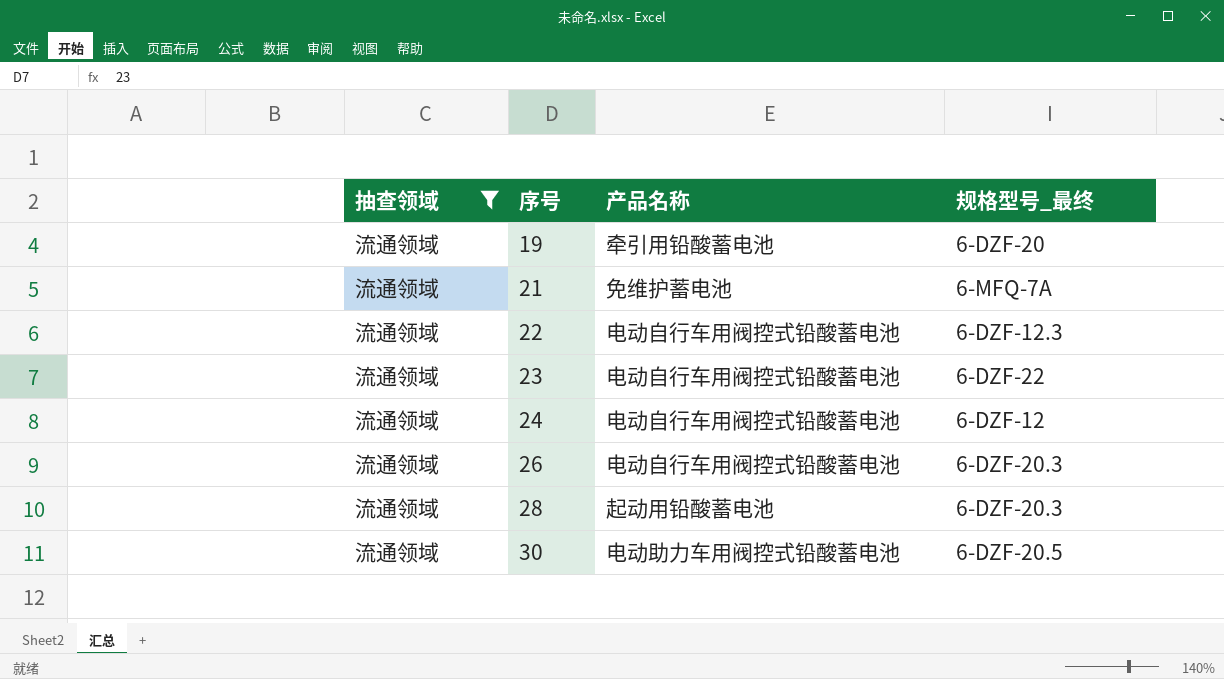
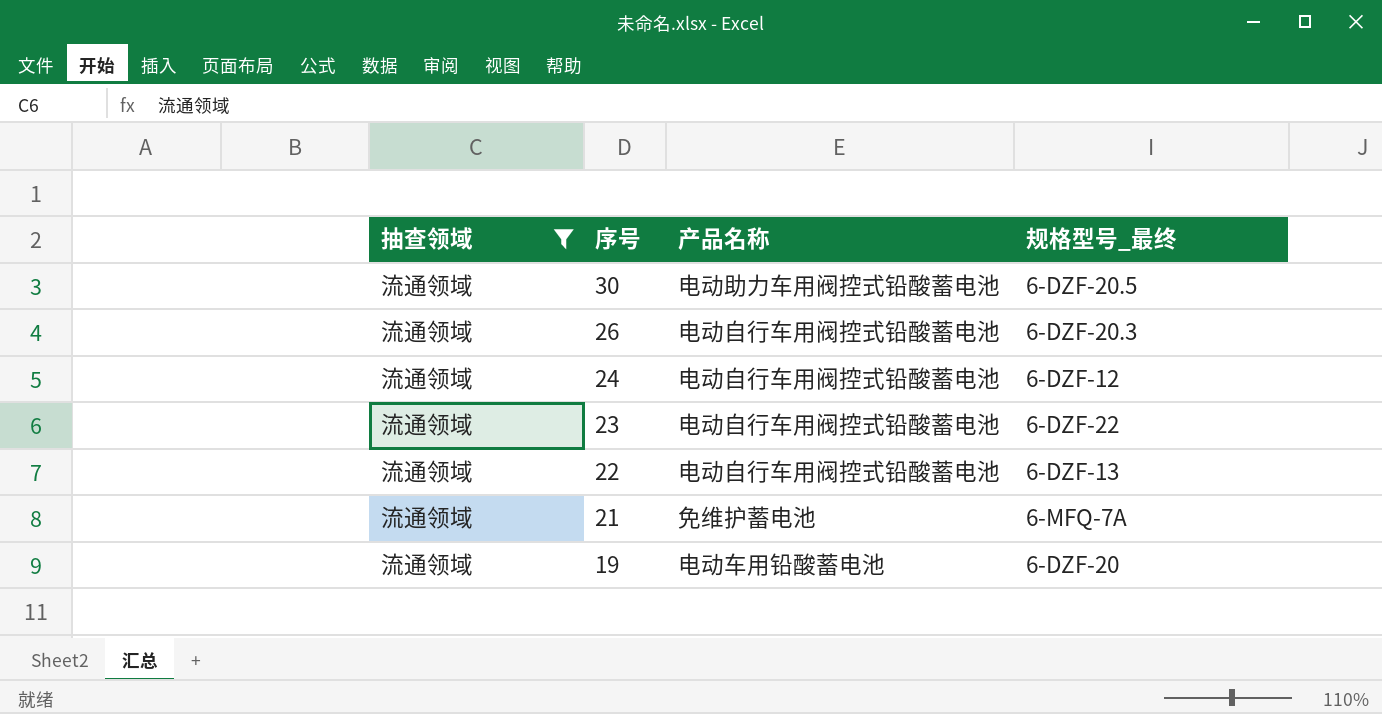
row order: 序号 ascending -> 序号 descending
row 28: 流通领域 | 起动用铅酸蓄电池 | 6-DZF-20.3 -> none
22 | 规格型号_最终: 6-DZF-12.3 -> 6-DZF-13
19 | 产品名称: 牵引用铅酸蓄电池 -> 电动车用铅酸蓄电池

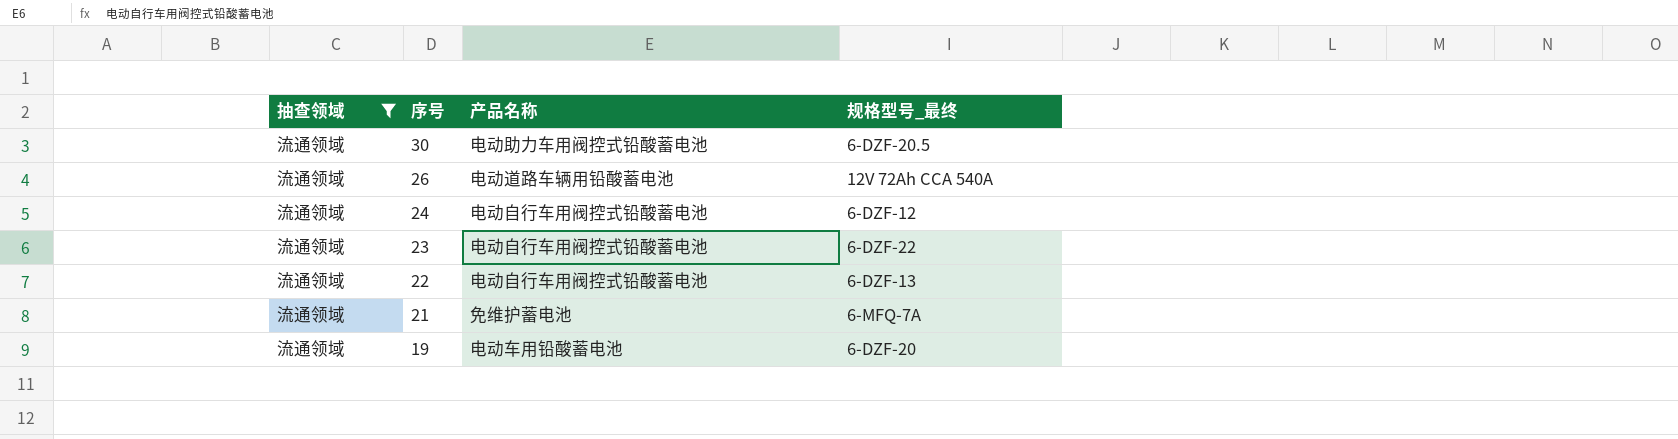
26 | 产品名称: 电动自行车用阀控式铅酸蓄电池 -> 电动道路车辆用铅酸蓄电池
26 | 规格型号_最终: 6-DZF-20.3 -> 12V 72Ah CCA 540A

